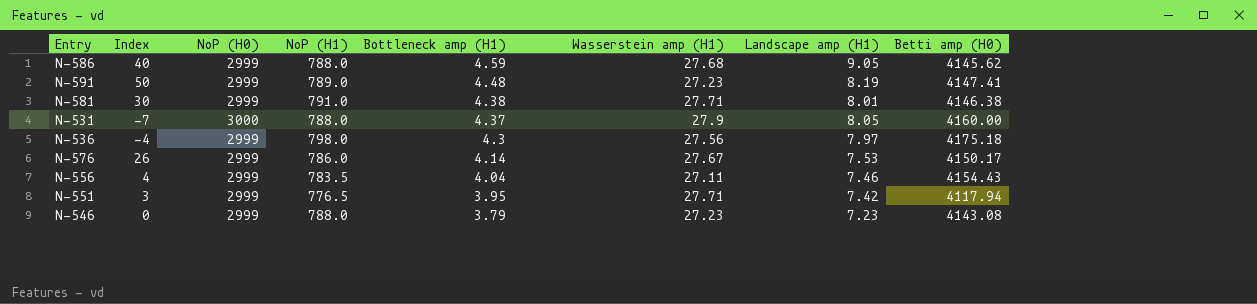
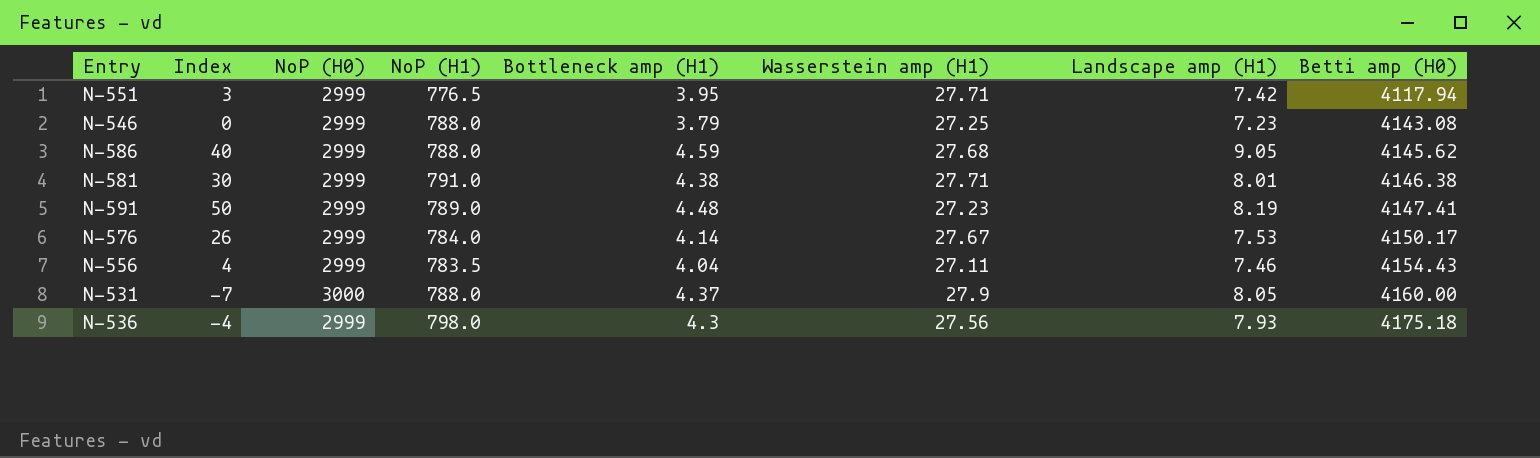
row order: Bottleneck amp (H1) descending -> Betti amp (H0) ascending
N-546 | Wasserstein amp (H1): 27.23 -> 27.25
N-576 | NoP (H1): 786.0 -> 784.0
N-536 | Landscape amp (H1): 7.97 -> 7.93

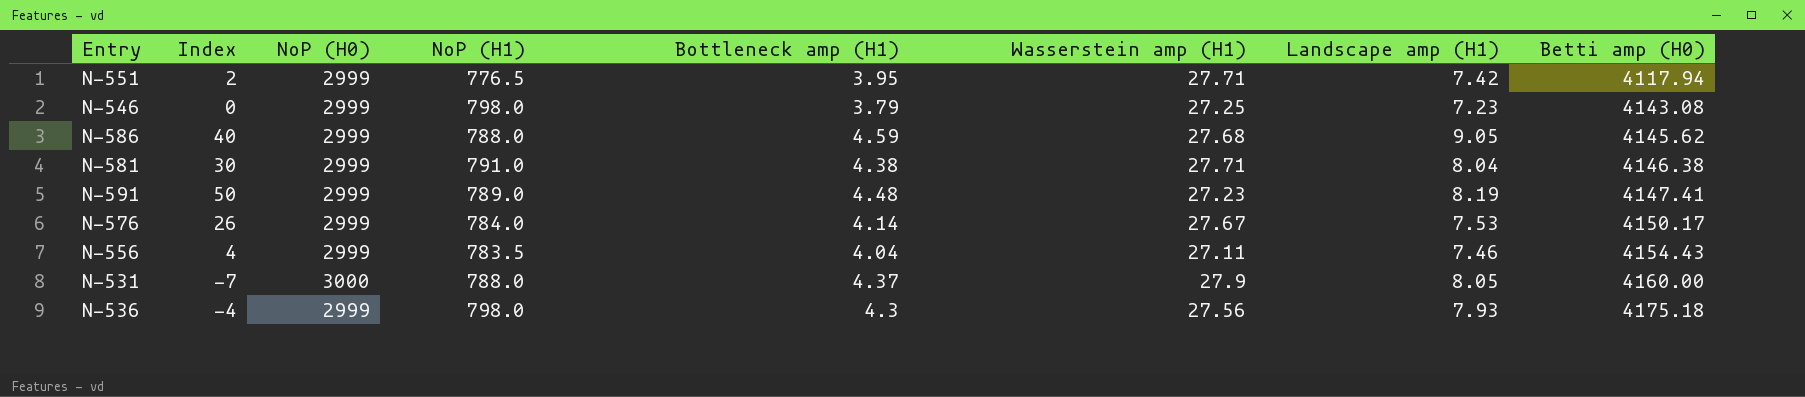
N-551 | Index: 3 -> 2
N-546 | NoP (H1): 788.0 -> 798.0
N-581 | Landscape amp (H1): 8.01 -> 8.04

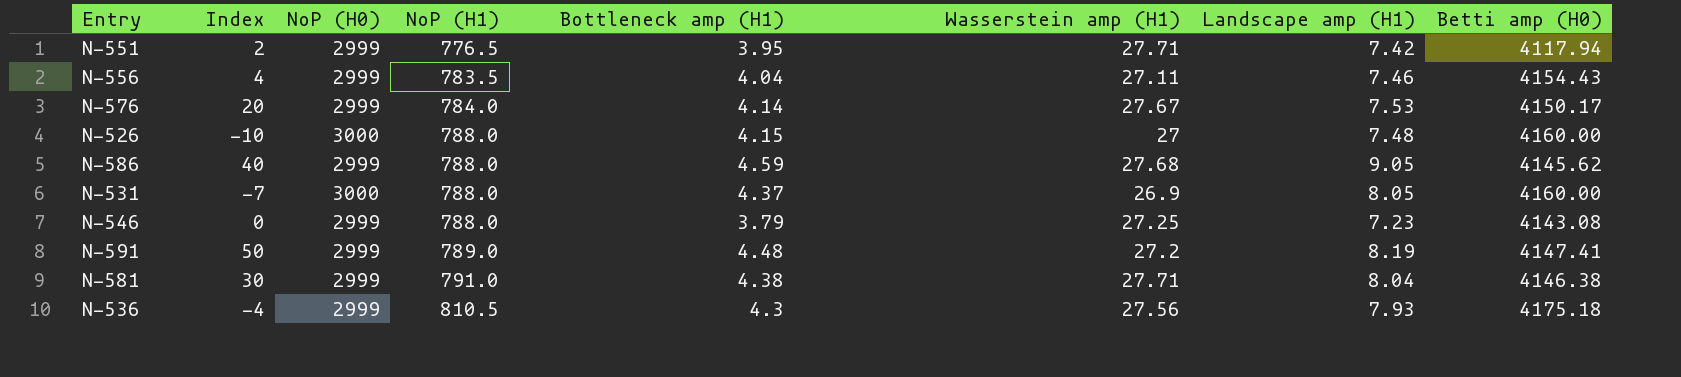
row order: Betti amp (H0) ascending -> NoP (H1) ascending
N-576 | Index: 26 -> 20
row N-526: none -> -10 | 3000 | 788.0 | 4.15 | 27 | 7.48 | 4160.00
N-531 | Wasserstein amp (H1): 27.9 -> 26.9
N-546 | NoP (H1): 798.0 -> 788.0
N-591 | Wasserstein amp (H1): 27.23 -> 27.2
N-536 | NoP (H1): 798.0 -> 810.5

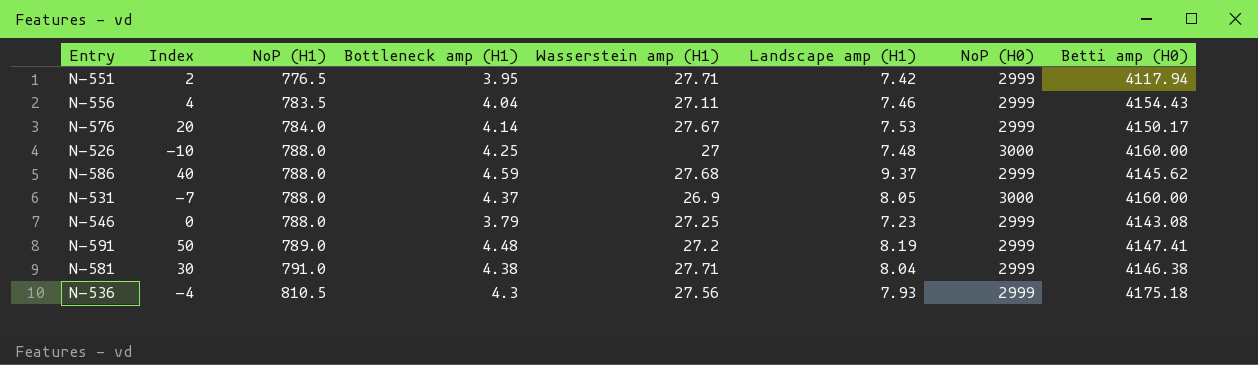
column NoP (H0) | position: 3 -> 7
N-526 | Bottleneck amp (H1): 4.15 -> 4.25
N-586 | Landscape amp (H1): 9.05 -> 9.37

